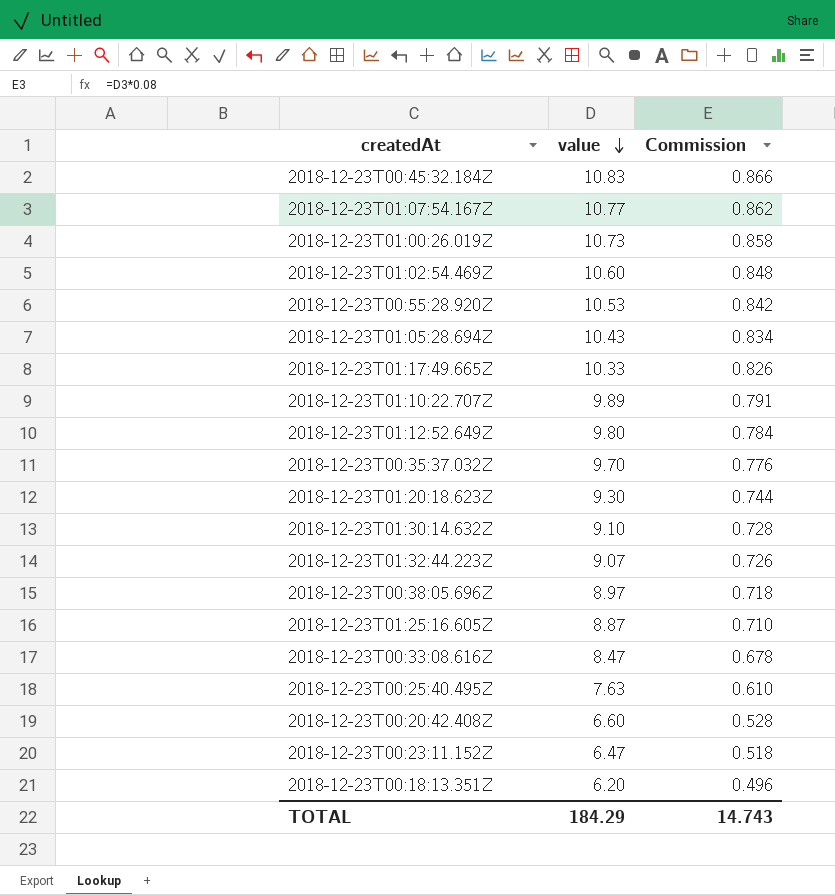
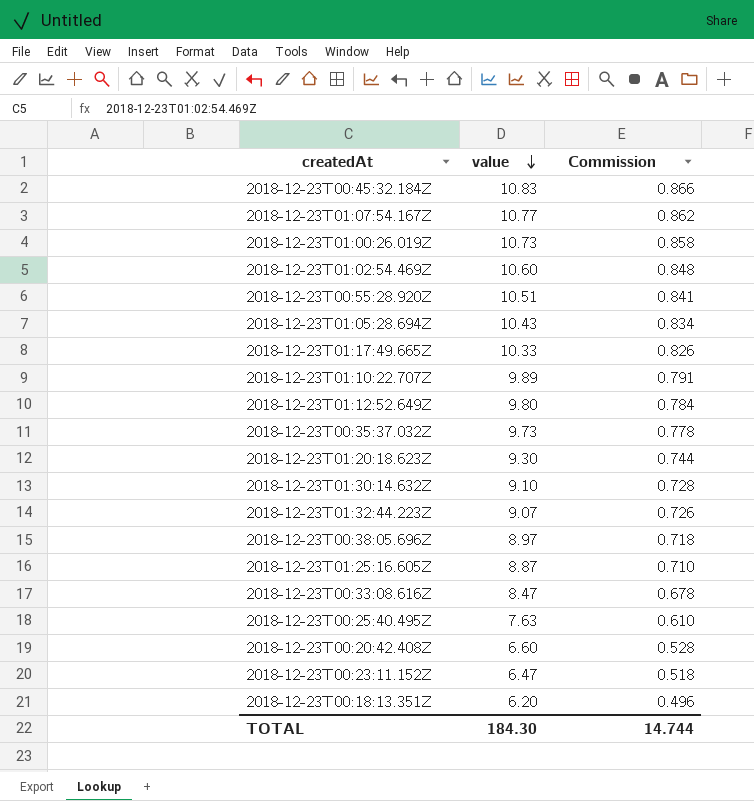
2018-12-23T00:55:28.920Z | value: 10.53 -> 10.51
2018-12-23T00:55:28.920Z | Commission: 0.842 -> 0.841
2018-12-23T00:35:37.032Z | value: 9.70 -> 9.73
2018-12-23T00:35:37.032Z | Commission: 0.776 -> 0.778
TOTAL | value: 184.29 -> 184.30
TOTAL | Commission: 14.743 -> 14.744

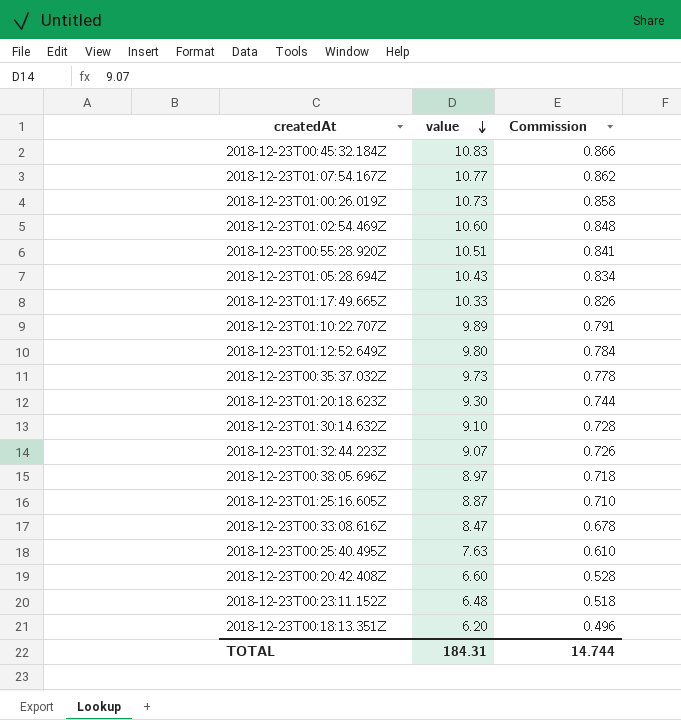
2018-12-23T00:23:11.152Z | value: 6.47 -> 6.48
TOTAL | value: 184.30 -> 184.31

